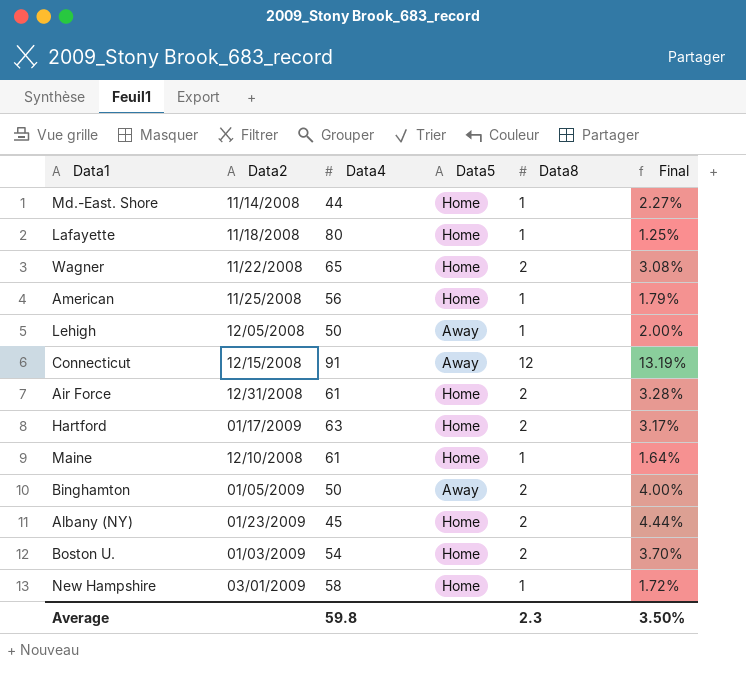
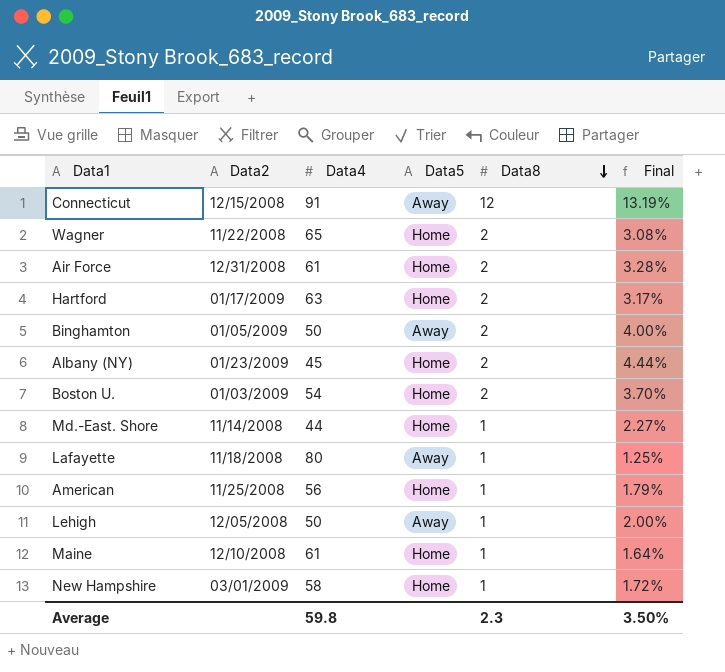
row order: none -> Data8 descending
Lafayette | Data5: Home -> Away

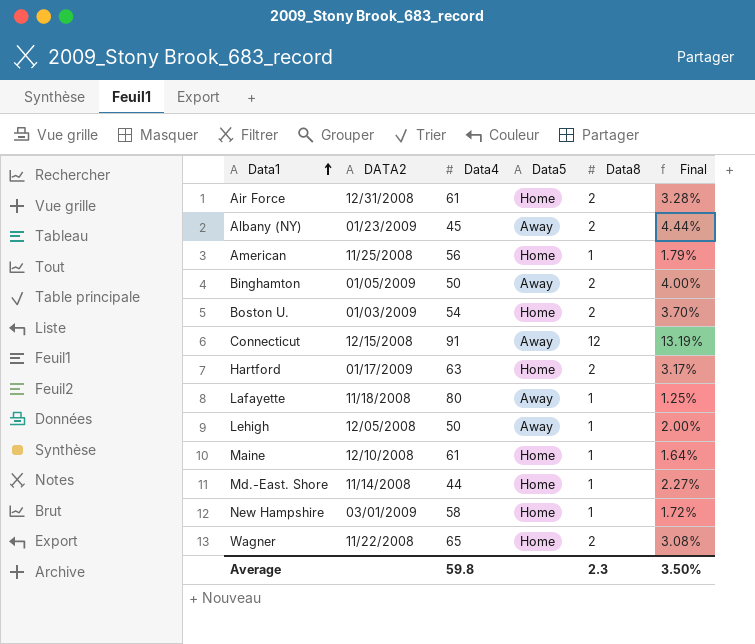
row order: Data8 descending -> Data1 ascending
column name: Data2 -> DATA2
Albany (NY) | Data5: Home -> Away

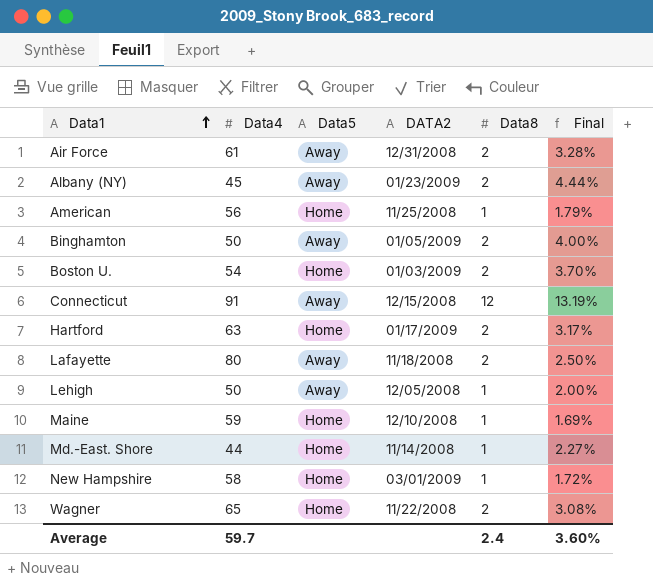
column DATA2 | position: 2 -> 4
Air Force | Data5: Home -> Away
Lafayette | Data8: 1 -> 2
Lafayette | Final: 1.25% -> 2.50%
Maine | Data4: 61 -> 59
Maine | Final: 1.64% -> 1.69%
Average | Data4: 59.8 -> 59.7
Average | Data8: 2.3 -> 2.4
Average | Final: 3.50% -> 3.60%

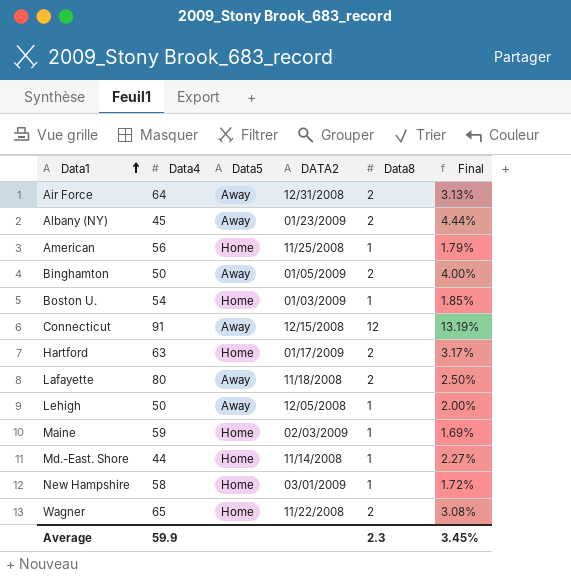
Air Force | Data4: 61 -> 64
Air Force | Final: 3.28% -> 3.13%
Boston U. | Data8: 2 -> 1
Boston U. | Final: 3.70% -> 1.85%
Maine | DATA2: 12/10/2008 -> 02/03/2009
Average | Data4: 59.7 -> 59.9
Average | Data8: 2.4 -> 2.3
Average | Final: 3.60% -> 3.45%

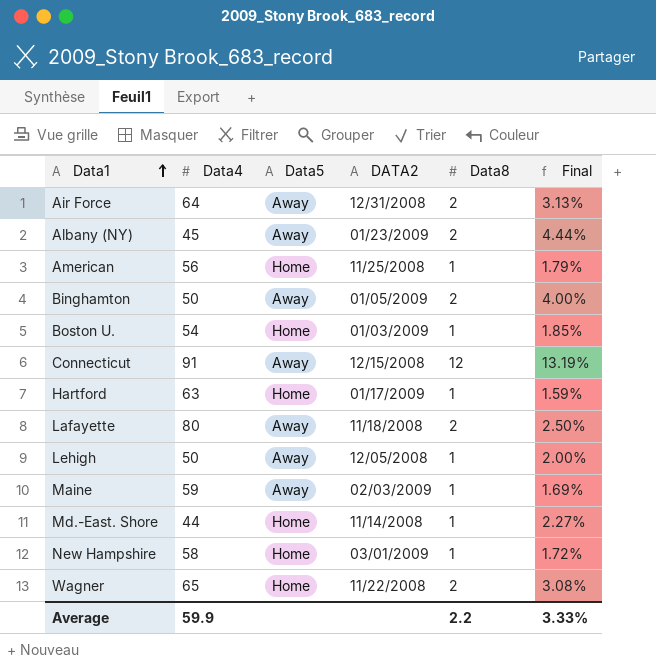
Hartford | Data8: 2 -> 1
Hartford | Final: 3.17% -> 1.59%
Maine | Data5: Home -> Away
Average | Data8: 2.3 -> 2.2
Average | Final: 3.45% -> 3.33%

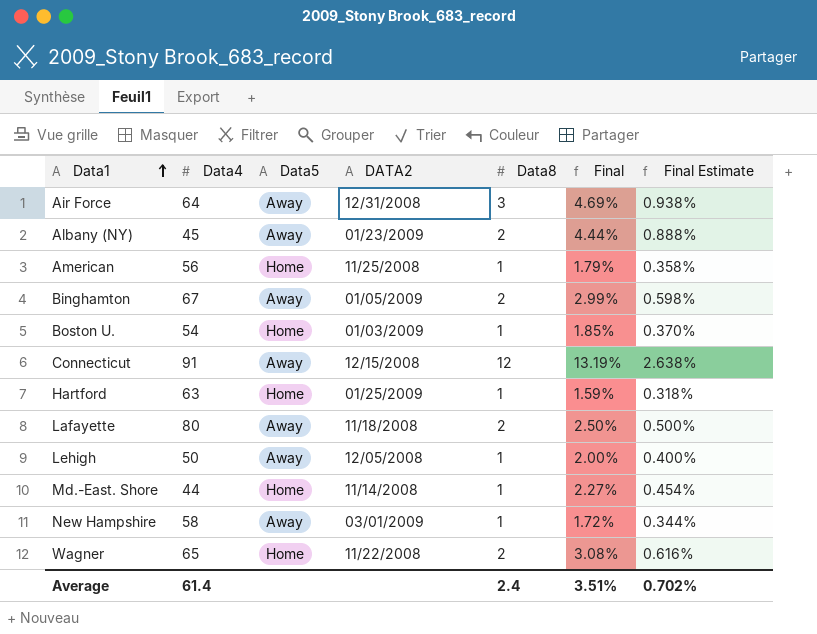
column Final Estimate | formula: none -> [Final] * 0.2
row Maine: 59 | Away | 02/03/2009 | 1 | 1.69% -> none
Air Force | Data8: 2 -> 3
Air Force | Final: 3.13% -> 4.69%
Binghamton | Data4: 50 -> 67
Binghamton | Final: 4.00% -> 2.99%
Hartford | DATA2: 01/17/2009 -> 01/25/2009
New Hampshire | Data5: Home -> Away
Average | Data4: 59.9 -> 61.4
Average | Data8: 2.2 -> 2.4
Average | Final: 3.33% -> 3.51%

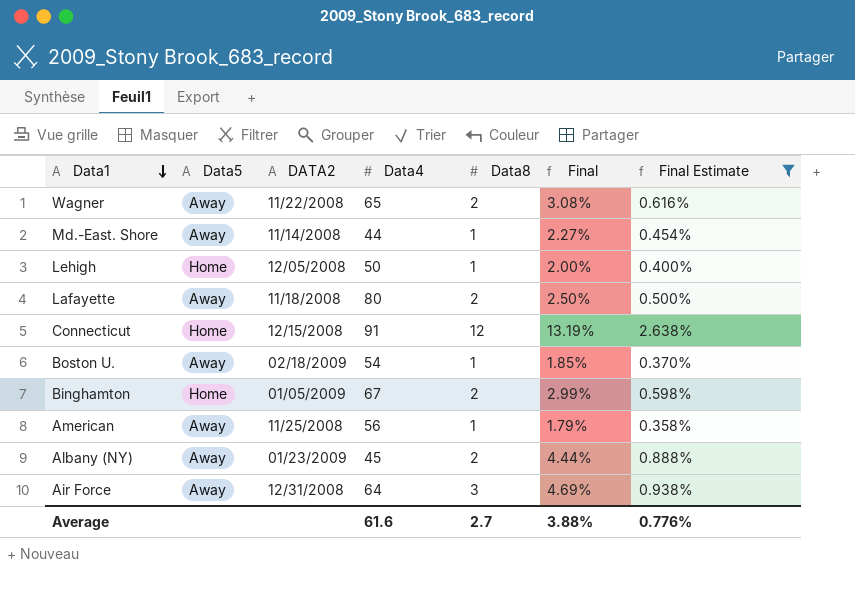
filter: none -> Final Estimate >= 0.358%
row order: Data1 ascending -> Data1 descending
column Data4 | position: 2 -> 4
Wagner | Data5: Home -> Away
Md.-East. Shore | Data5: Home -> Away
Lehigh | Data5: Away -> Home
Connecticut | Data5: Away -> Home
Boston U. | Data5: Home -> Away
Boston U. | DATA2: 01/03/2009 -> 02/18/2009
Binghamton | Data5: Away -> Home
American | Data5: Home -> Away
Average | Data4: 61.4 -> 61.6
Average | Data8: 2.4 -> 2.7
Average | Final: 3.51% -> 3.88%
Average | Final Estimate: 0.702% -> 0.776%

